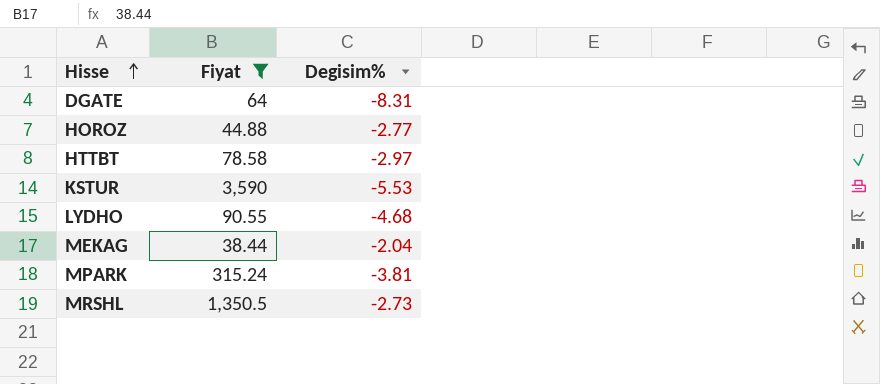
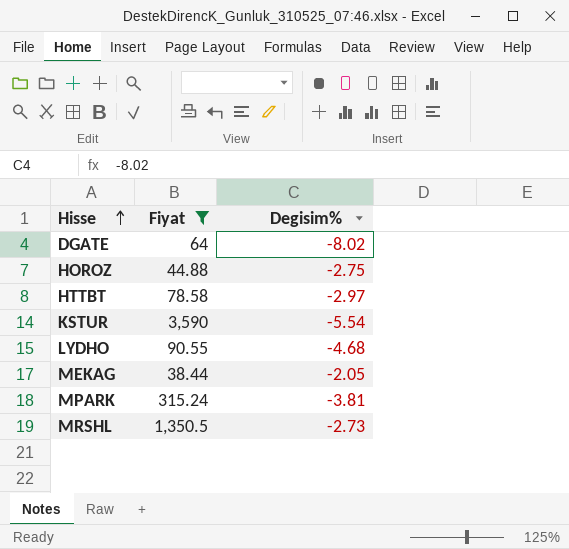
DGATE | Degisim%: -8.31 -> -8.02
HOROZ | Degisim%: -2.77 -> -2.75
KSTUR | Degisim%: -5.53 -> -5.54
MEKAG | Degisim%: -2.04 -> -2.05

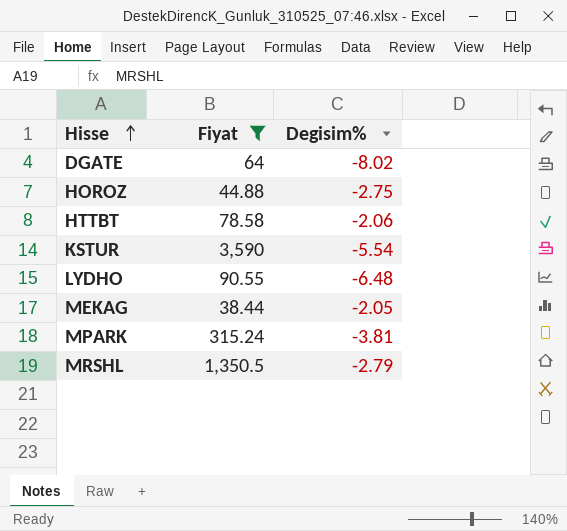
HTTBT | Degisim%: -2.97 -> -2.06
LYDHO | Degisim%: -4.68 -> -6.48
MRSHL | Degisim%: -2.73 -> -2.79

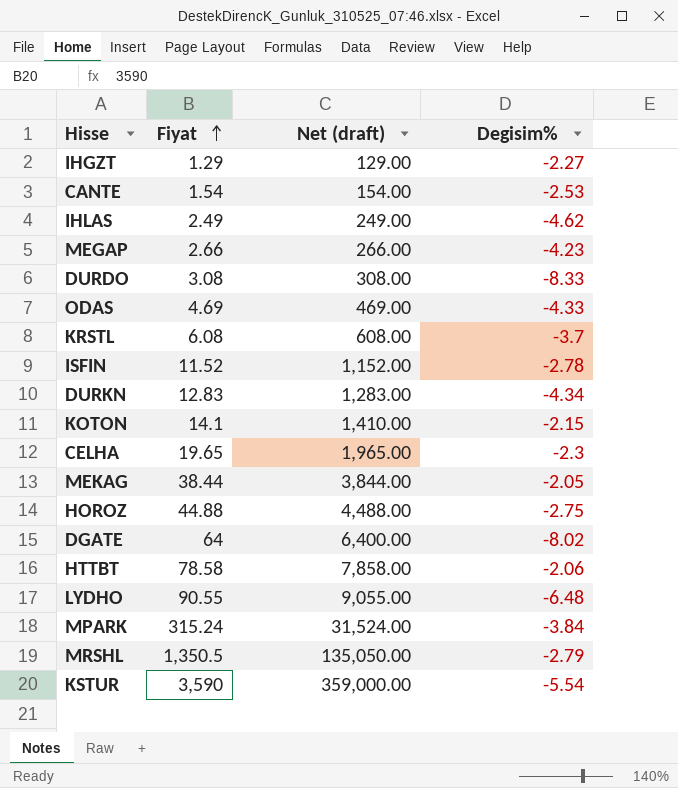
filter: Fiyat >= 38.44 -> none
row order: Hisse ascending -> Fiyat ascending
column Net (draft) | formula: none -> [Fiyat] * 100
MPARK | Degisim%: -3.81 -> -3.84

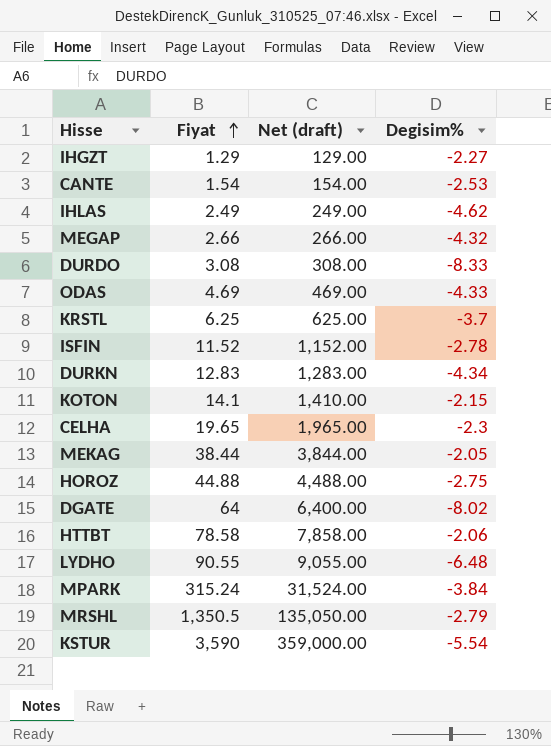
MEGAP | Degisim%: -4.23 -> -4.32
KRSTL | Fiyat: 6.08 -> 6.25
KRSTL | Net (draft): 608.00 -> 625.00

